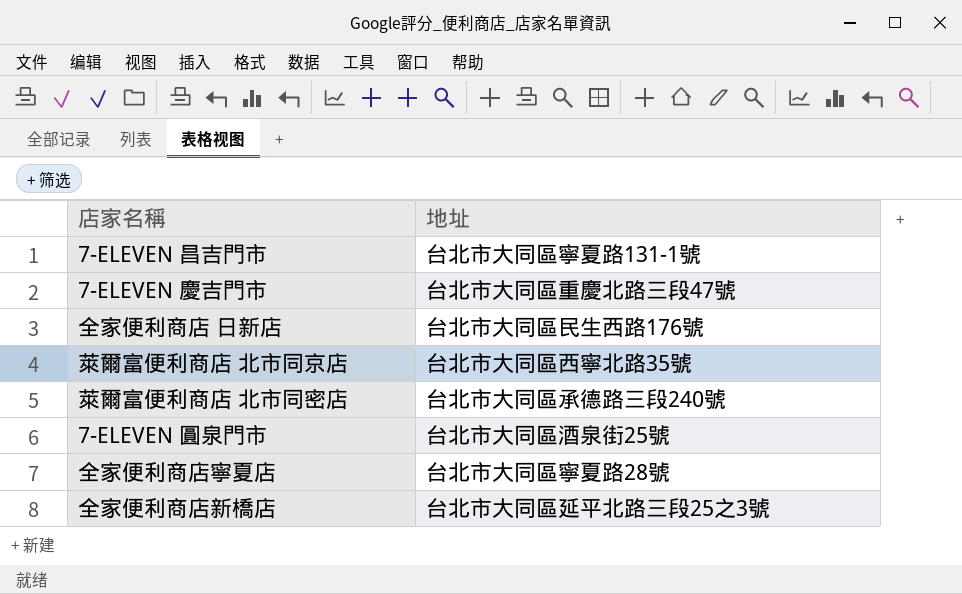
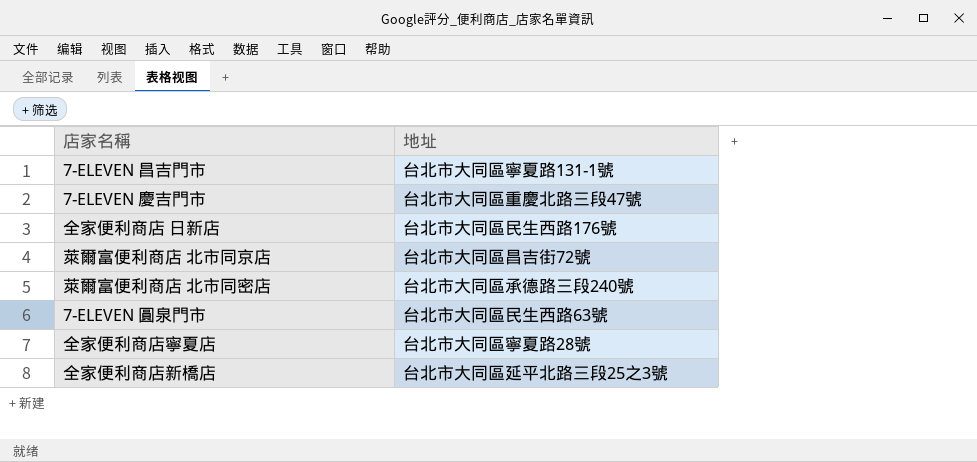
萊爾富便利商店 北市同京店 | 地址: 台北市大同區西寧北路35號 -> 台北市大同區昌吉街72號
7-ELEVEN 圓泉門市 | 地址: 台北市大同區酒泉街25號 -> 台北市大同區民生西路63號

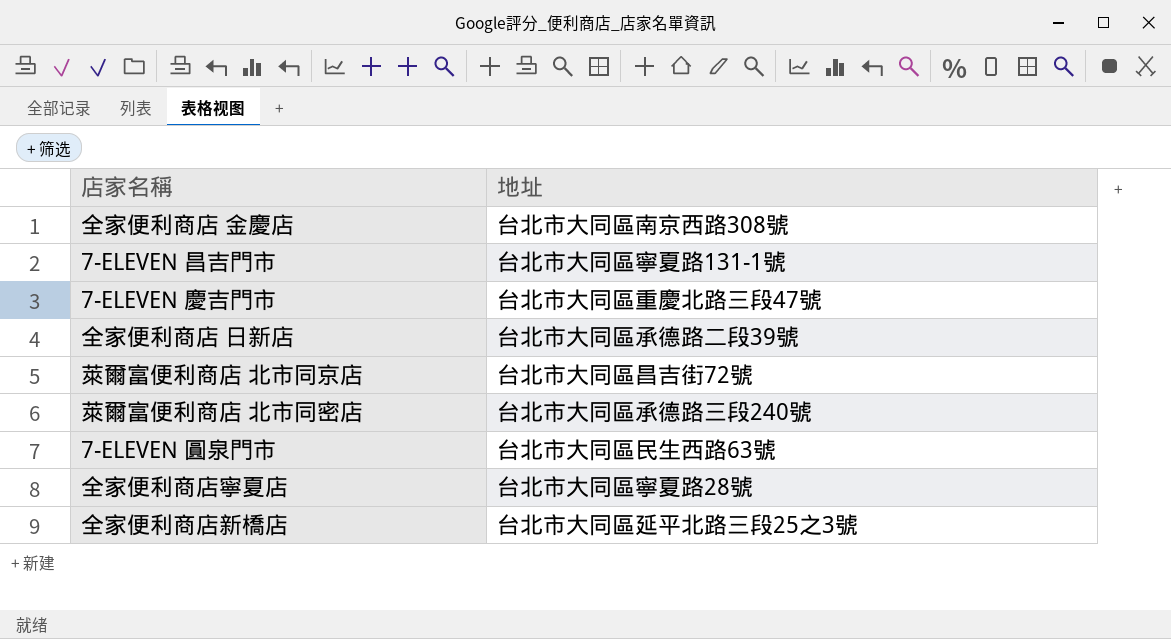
row 全家便利商店 金慶店: none -> 台北市大同區南京西路308號
全家便利商店 日新店 | 地址: 台北市大同區民生西路176號 -> 台北市大同區承德路二段39號

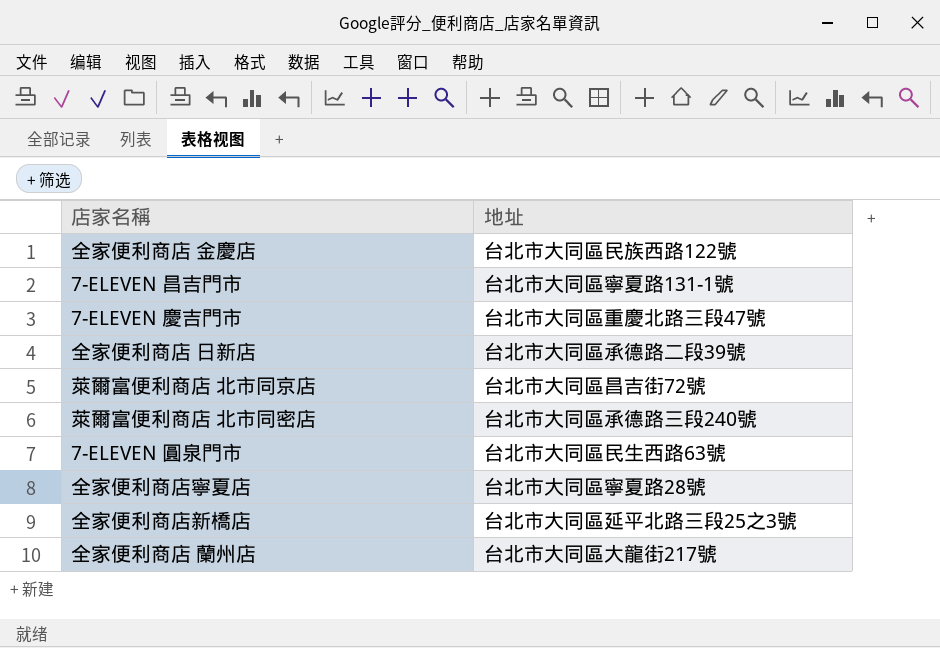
全家便利商店 金慶店 | 地址: 台北市大同區南京西路308號 -> 台北市大同區民族西路122號
row 全家便利商店 蘭州店: none -> 台北市大同區大龍街217號

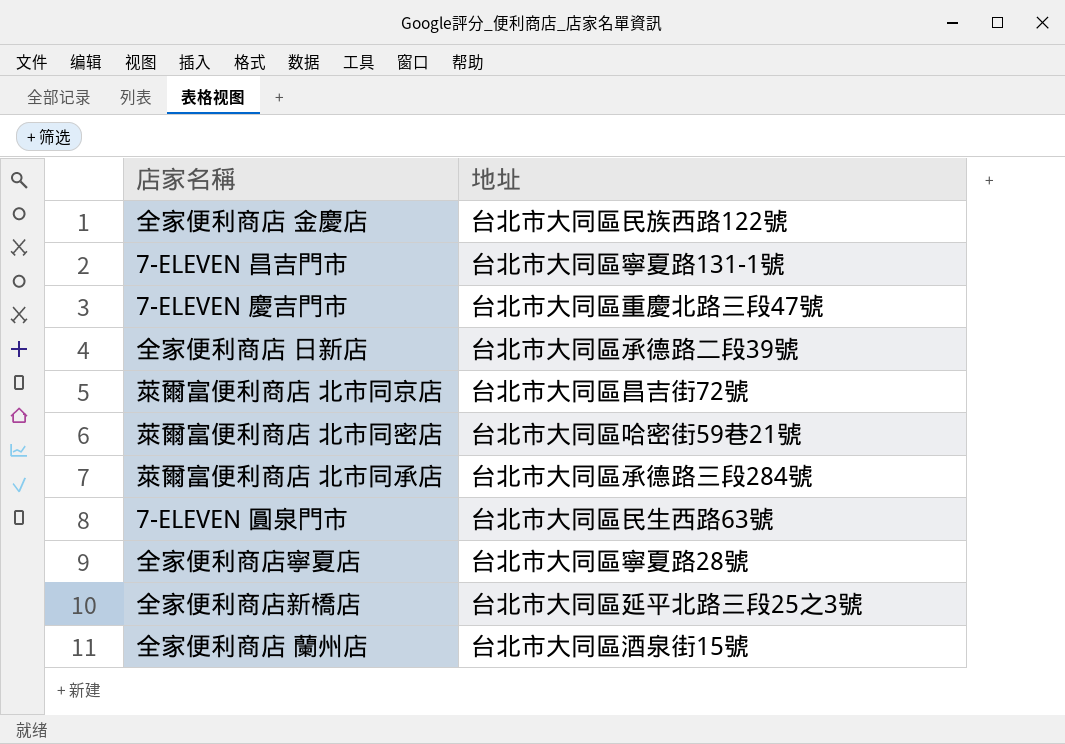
萊爾富便利商店 北市同密店 | 地址: 台北市大同區承德路三段240號 -> 台北市大同區哈密街59巷21號
row 萊爾富便利商店 北市同承店: none -> 台北市大同區承德路三段284號
全家便利商店 蘭州店 | 地址: 台北市大同區大龍街217號 -> 台北市大同區酒泉街15號

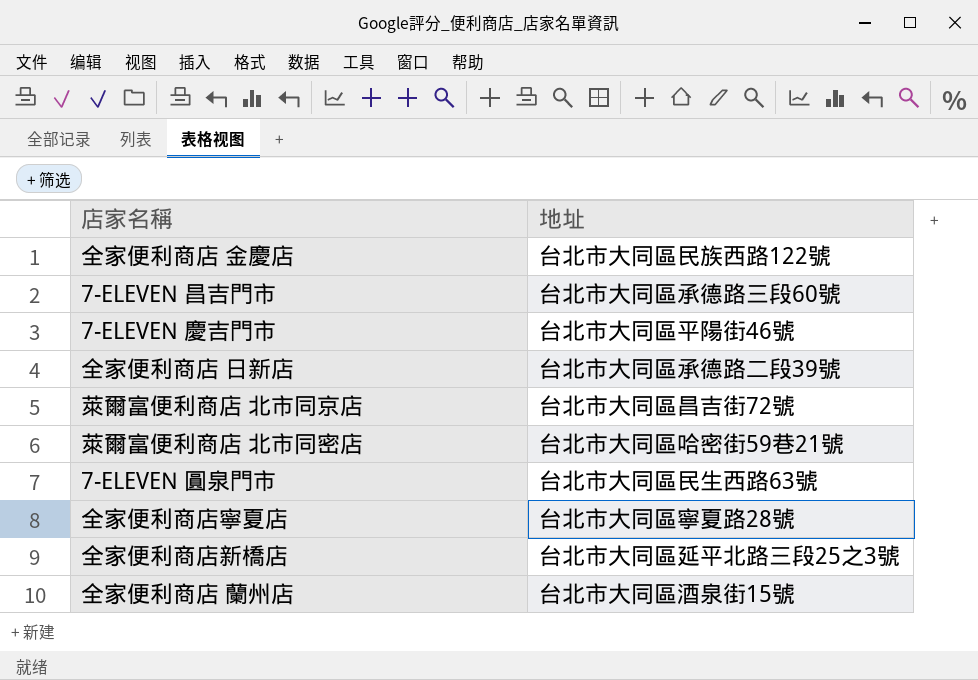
row 萊爾富便利商店 北市同承店: 台北市大同區承德路三段284號 -> none
7-ELEVEN 昌吉門市 | 地址: 台北市大同區寧夏路131-1號 -> 台北市大同區承德路三段60號
7-ELEVEN 慶吉門市 | 地址: 台北市大同區重慶北路三段47號 -> 台北市大同區平陽街46號

